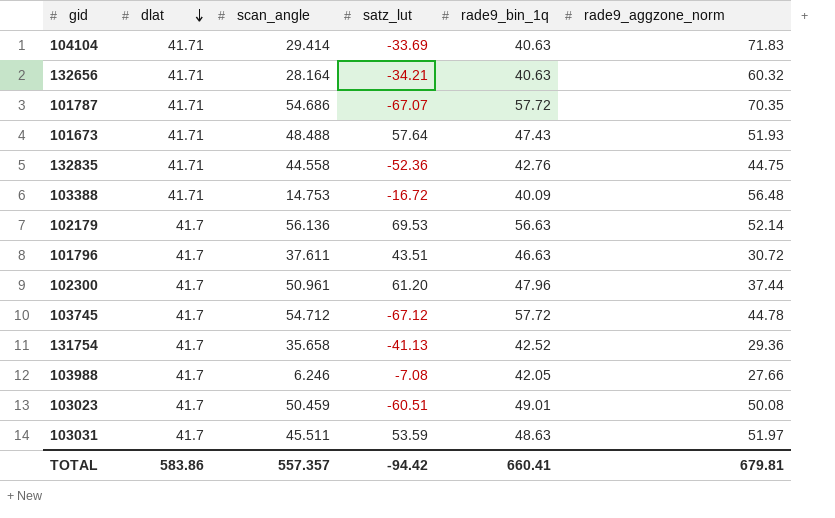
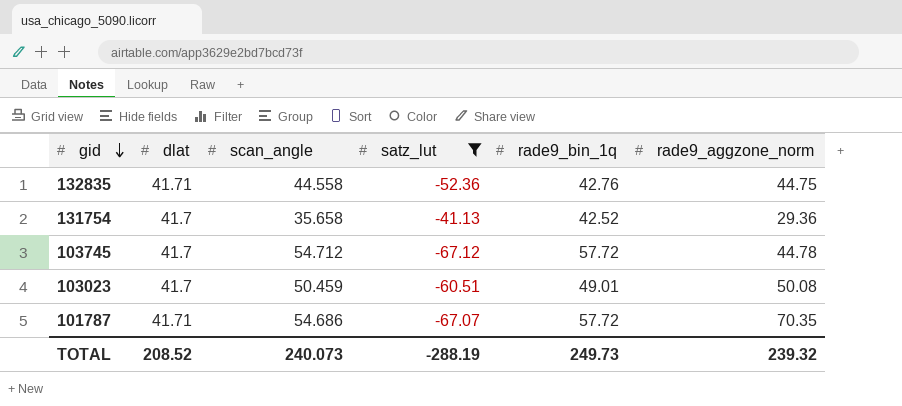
filter: none -> satz_lut <= -41.13
row order: dlat descending -> gid descending
TOTAL | dlat: 583.86 -> 208.52
TOTAL | scan_angle: 557.357 -> 240.073
TOTAL | satz_lut: -94.42 -> -288.19
TOTAL | rade9_bin_1q: 660.41 -> 249.73
TOTAL | rade9_aggzone_norm: 679.81 -> 239.32

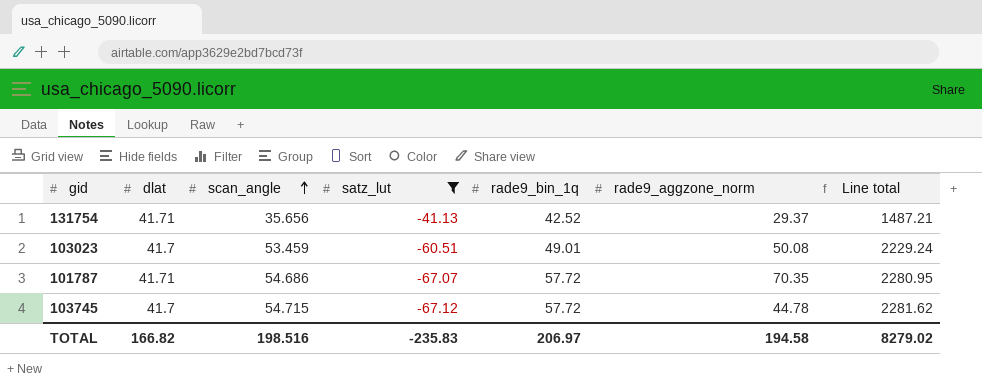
row order: gid descending -> scan_angle ascending
column Line total | formula: none -> [dlat] * [scan_angle]
row 132835: 41.71 | 44.558 | -52.36 | 42.76 | 44.75 -> none
131754 | dlat: 41.7 -> 41.71
131754 | scan_angle: 35.658 -> 35.656
131754 | rade9_aggzone_norm: 29.36 -> 29.37
103023 | scan_angle: 50.459 -> 53.459
103745 | scan_angle: 54.712 -> 54.715
TOTAL | dlat: 208.52 -> 166.82
TOTAL | scan_angle: 240.073 -> 198.516
TOTAL | satz_lut: -288.19 -> -235.83
TOTAL | rade9_bin_1q: 249.73 -> 206.97
TOTAL | rade9_aggzone_norm: 239.32 -> 194.58

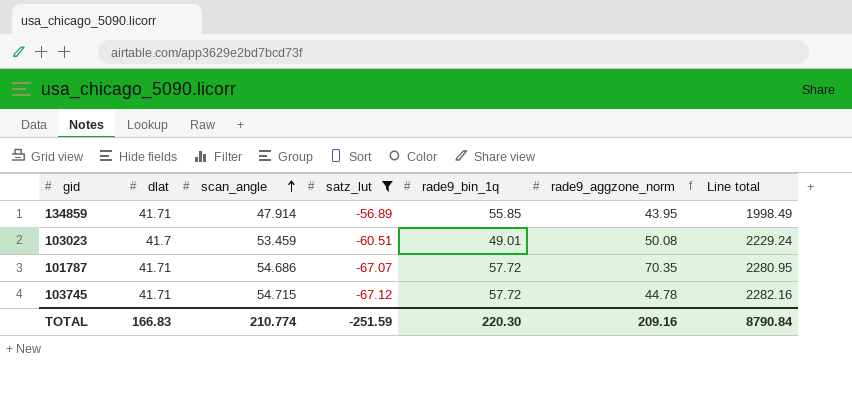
row 131754: 41.71 | 35.656 | -41.13 | 42.52 | 29.37 | 1487.21 -> none
row 134859: none -> 41.71 | 47.914 | -56.89 | 55.85 | 43.95 | 1998.49
103745 | dlat: 41.7 -> 41.71
103745 | Line total: 2281.62 -> 2282.16
TOTAL | dlat: 166.82 -> 166.83
TOTAL | scan_angle: 198.516 -> 210.774
TOTAL | satz_lut: -235.83 -> -251.59
TOTAL | rade9_bin_1q: 206.97 -> 220.30
TOTAL | rade9_aggzone_norm: 194.58 -> 209.16
TOTAL | Line total: 8279.02 -> 8790.84

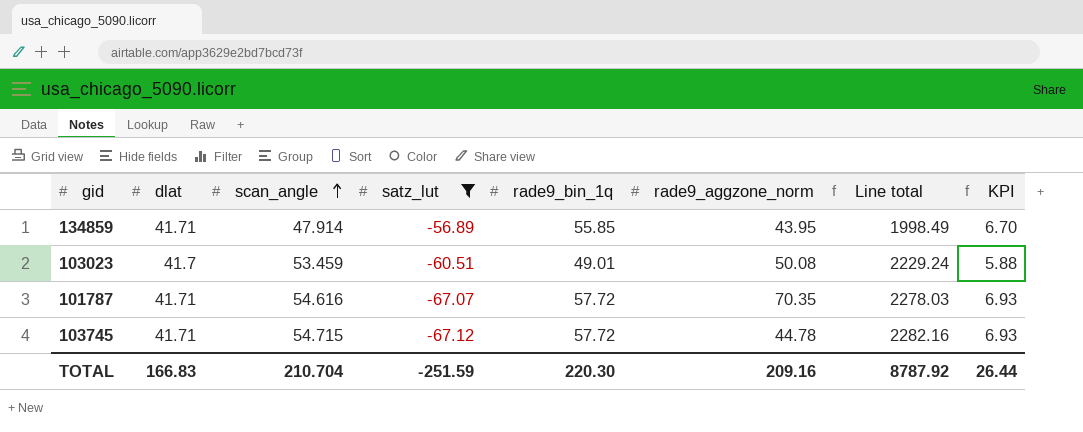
column KPI | formula: none -> [rade9_bin_1q] * 0.12
101787 | scan_angle: 54.686 -> 54.616
101787 | Line total: 2280.95 -> 2278.03
TOTAL | scan_angle: 210.774 -> 210.704
TOTAL | Line total: 8790.84 -> 8787.92

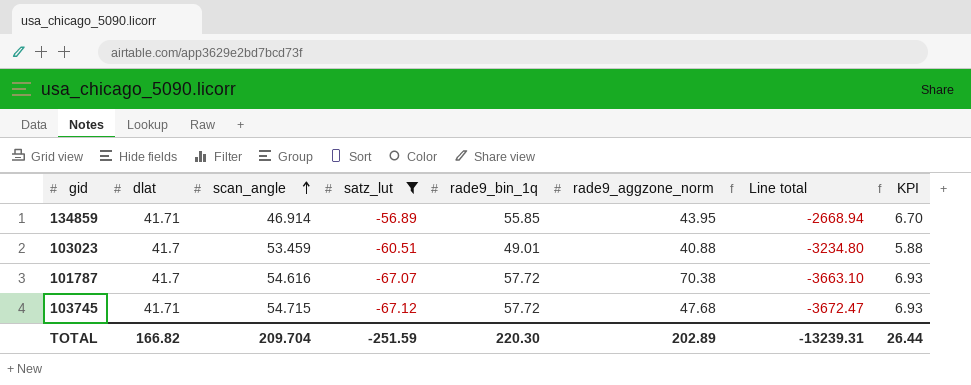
column Line total | formula: [dlat] * [scan_angle] -> [scan_angle] * [satz_lut]
134859 | scan_angle: 47.914 -> 46.914
103023 | rade9_aggzone_norm: 50.08 -> 40.88
101787 | dlat: 41.71 -> 41.7
101787 | rade9_aggzone_norm: 70.35 -> 70.38
103745 | rade9_aggzone_norm: 44.78 -> 47.68
TOTAL | dlat: 166.83 -> 166.82
TOTAL | scan_angle: 210.704 -> 209.704
TOTAL | rade9_aggzone_norm: 209.16 -> 202.89
TOTAL | Line total: 8787.92 -> -13239.31

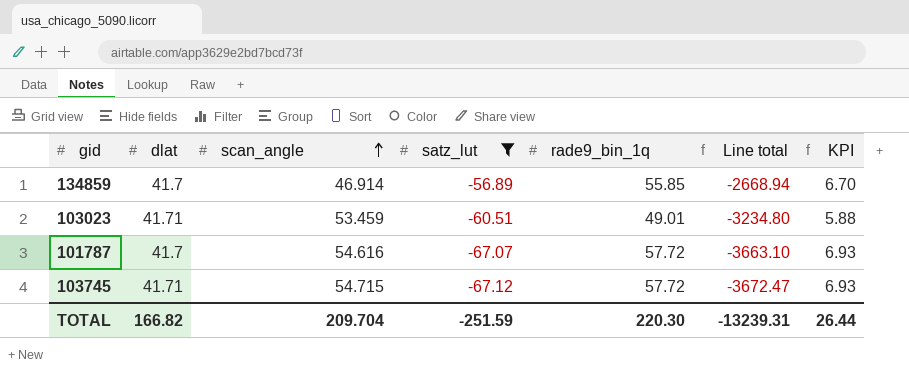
column rade9_aggzone_norm | position: 6 -> none
134859 | dlat: 41.71 -> 41.7
103023 | dlat: 41.7 -> 41.71

